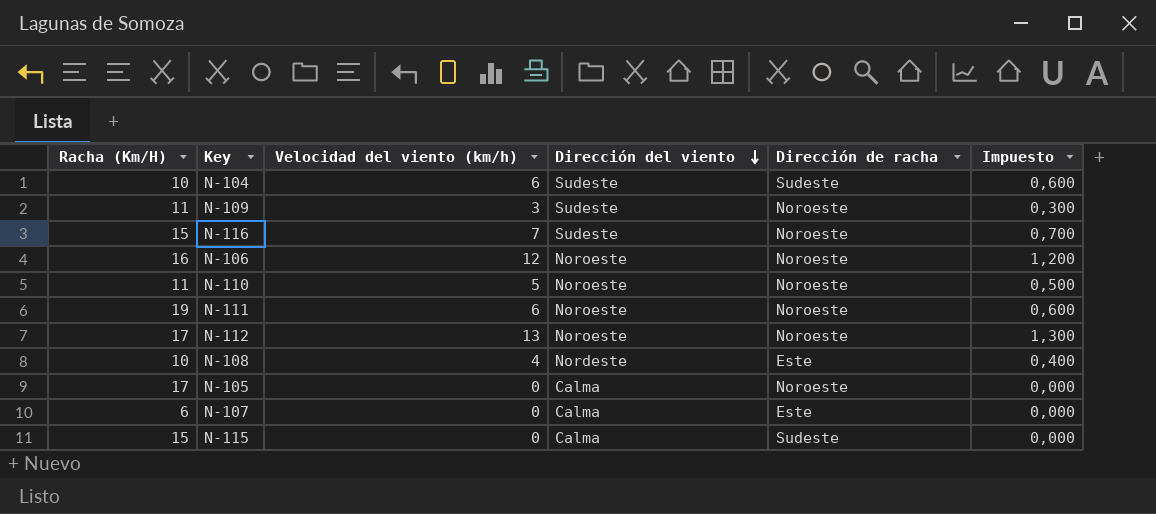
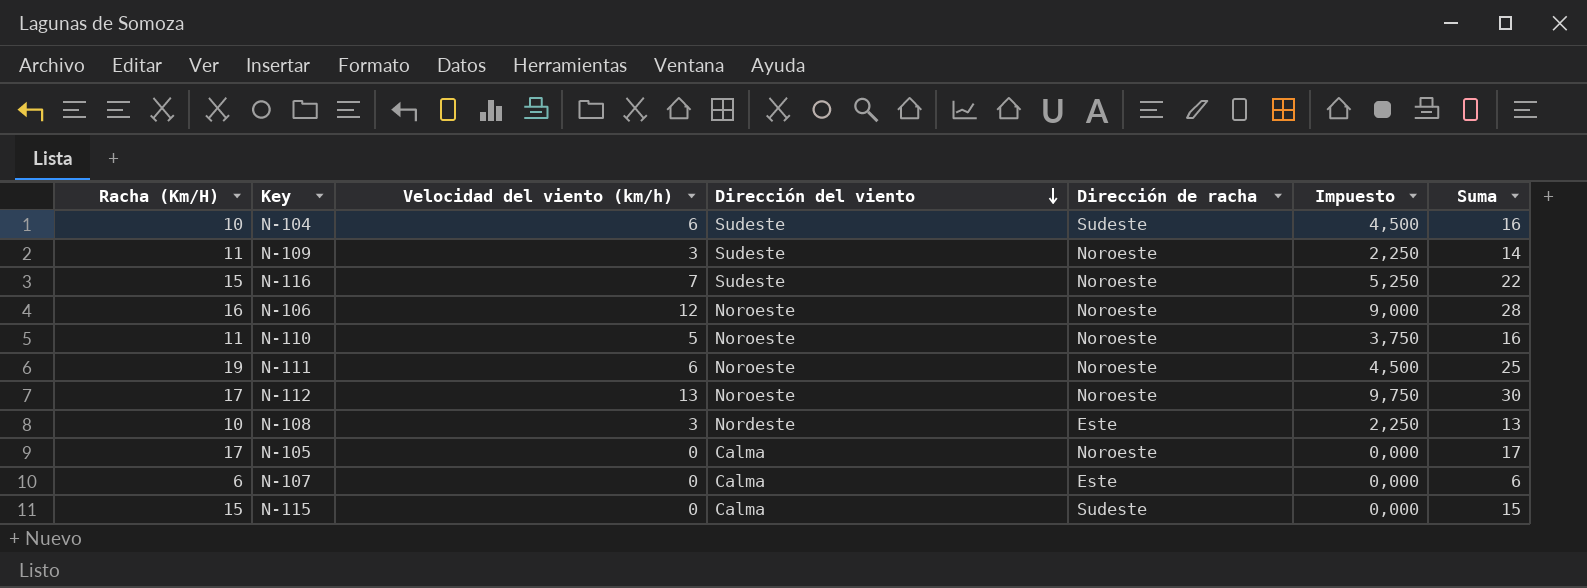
column Impuesto | formula: [Velocidad del viento (km/h)] * 0,1 -> [Velocidad del viento (km/h)] * 0,75
column Suma | formula: none -> [Racha (Km/H)] + [Velocidad del viento (km/h)]
N-108 | Velocidad del viento (km/h): 4 -> 3

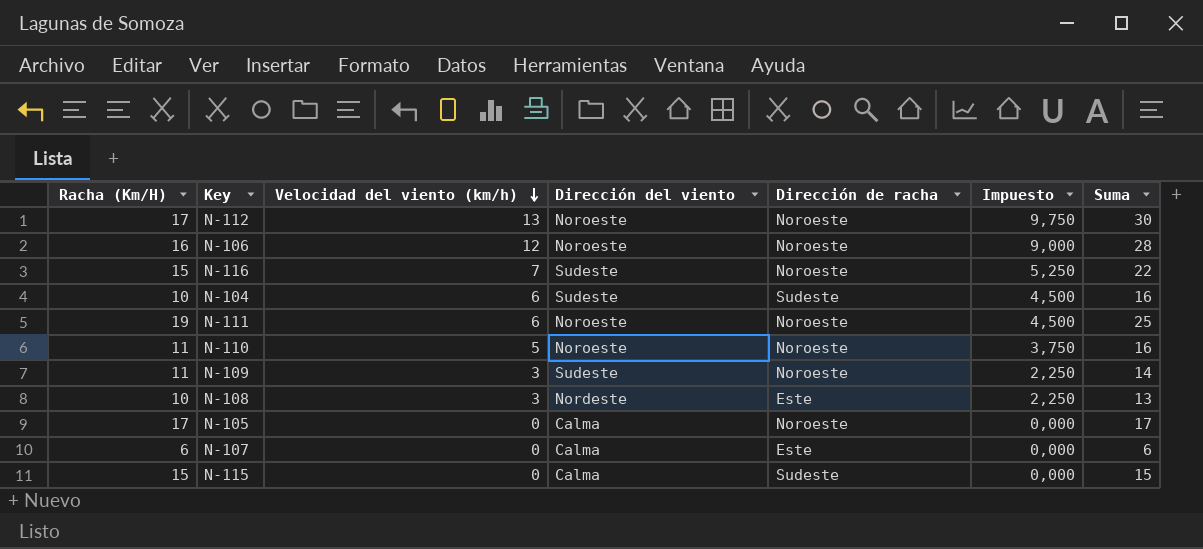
row order: Dirección del viento descending -> Velocidad del viento (km/h) descending

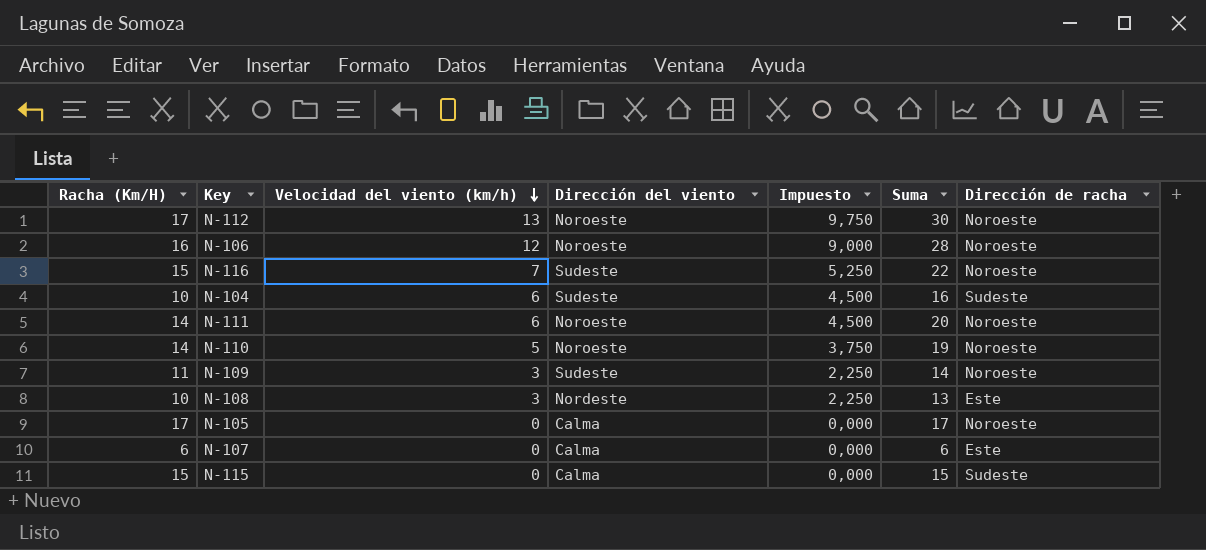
column Dirección de racha | position: 5 -> 7
N-111 | Racha (Km/H): 19 -> 14
N-111 | Suma: 25 -> 20
N-110 | Racha (Km/H): 11 -> 14
N-110 | Suma: 16 -> 19

